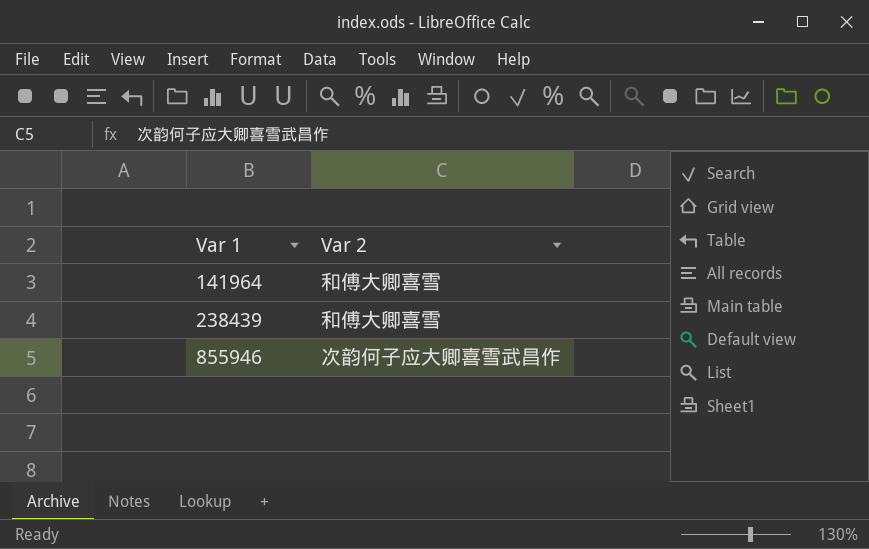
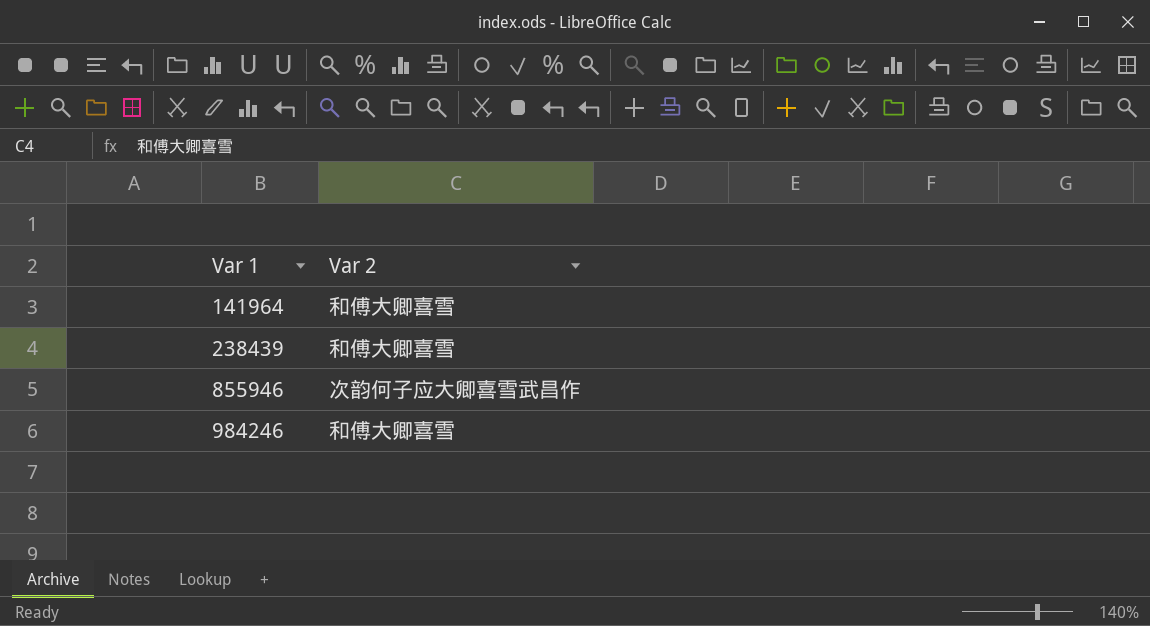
row 984246: none -> 和傅大卿喜雪

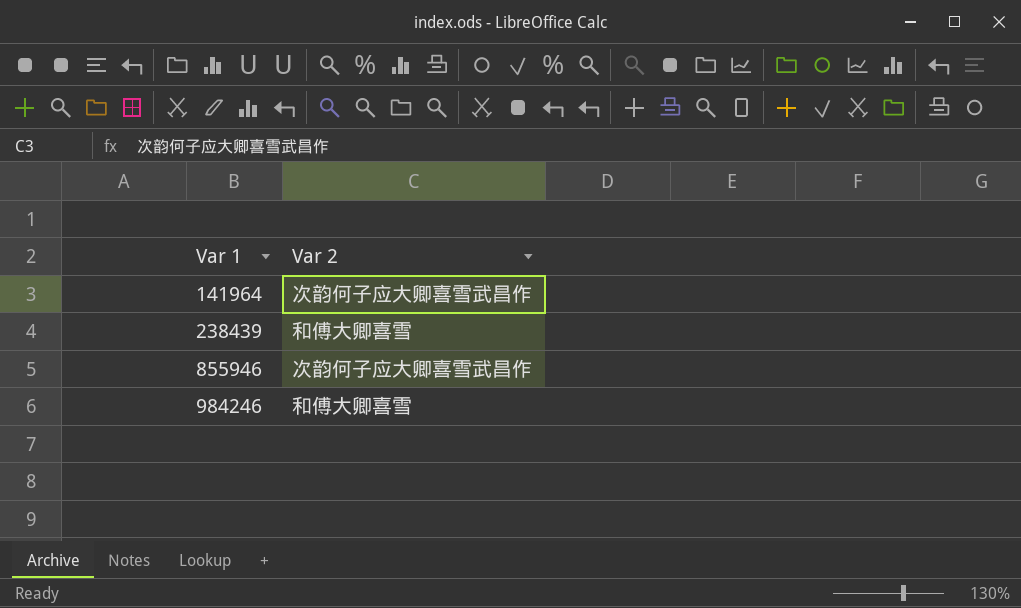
141964 | Var 2: 和傅大卿喜雪 -> 次韵何子应大卿喜雪武昌作

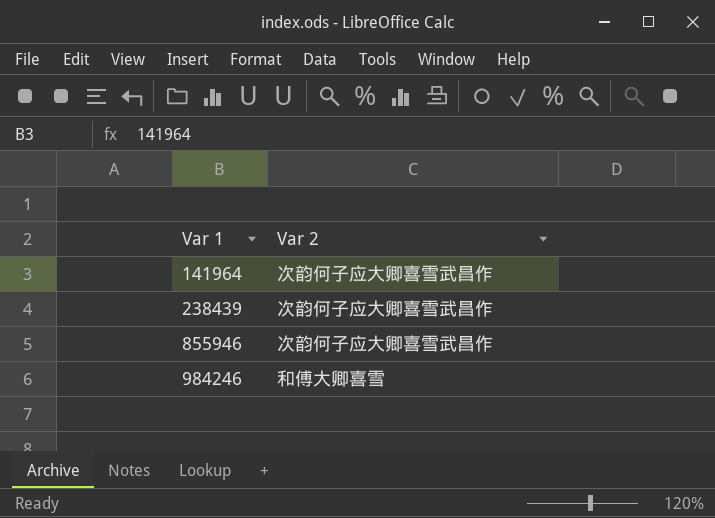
238439 | Var 2: 和傅大卿喜雪 -> 次韵何子应大卿喜雪武昌作

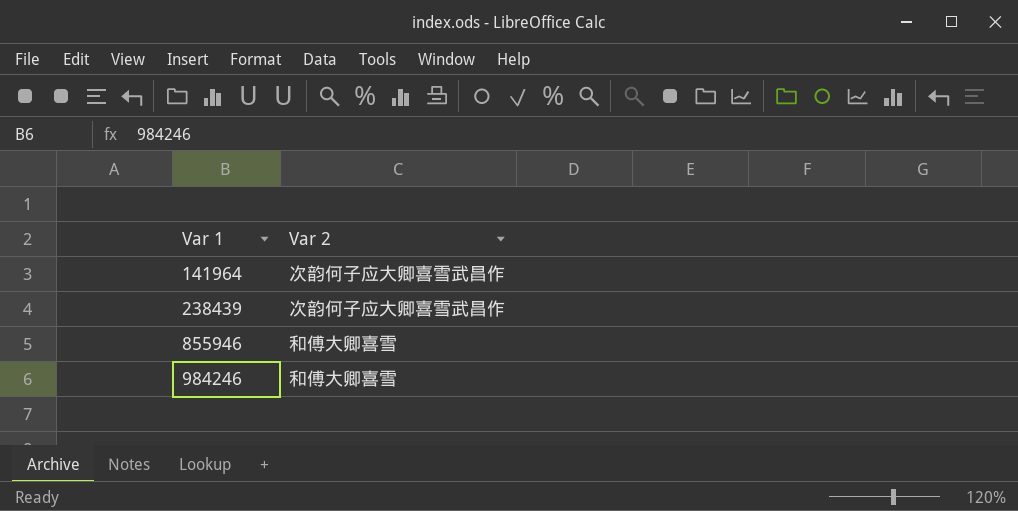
855946 | Var 2: 次韵何子应大卿喜雪武昌作 -> 和傅大卿喜雪

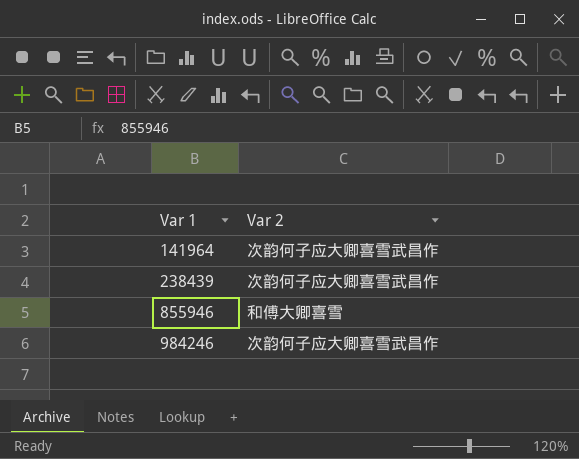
984246 | Var 2: 和傅大卿喜雪 -> 次韵何子应大卿喜雪武昌作

